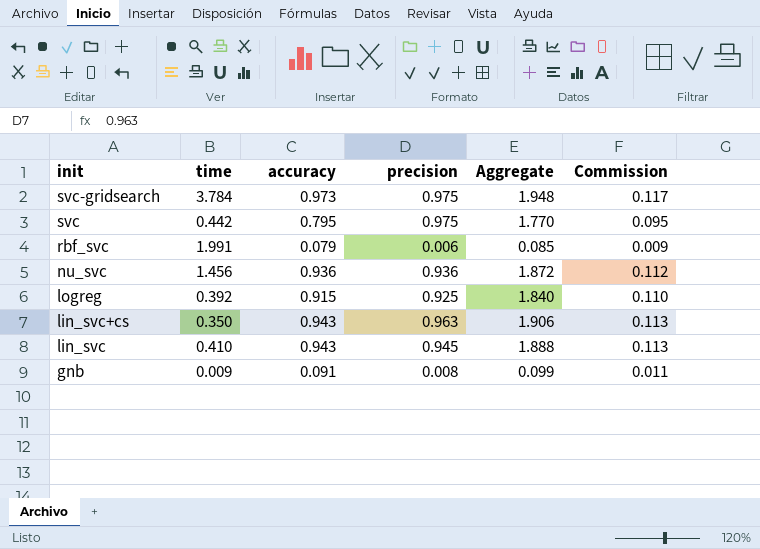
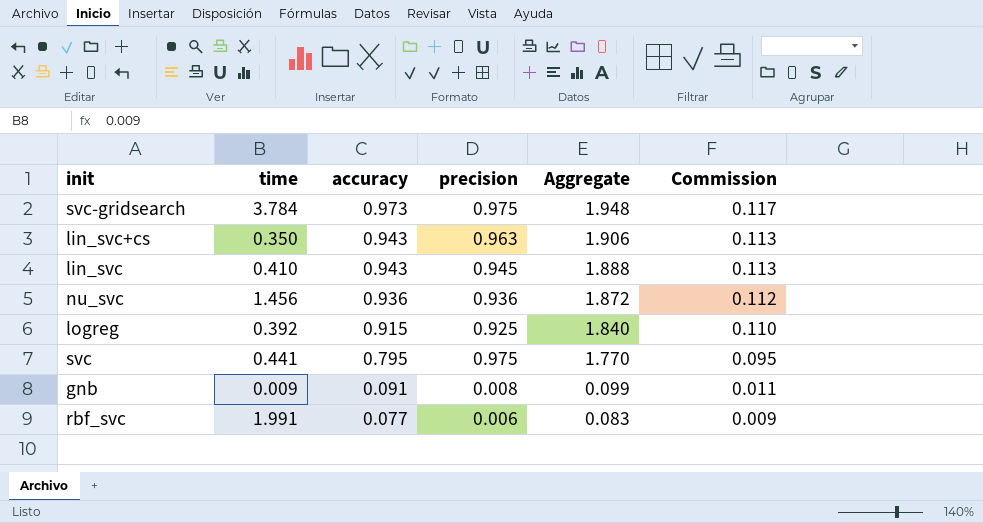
row order: init descending -> accuracy descending
svc | time: 0.442 -> 0.441
rbf_svc | accuracy: 0.079 -> 0.077
rbf_svc | Aggregate: 0.085 -> 0.083

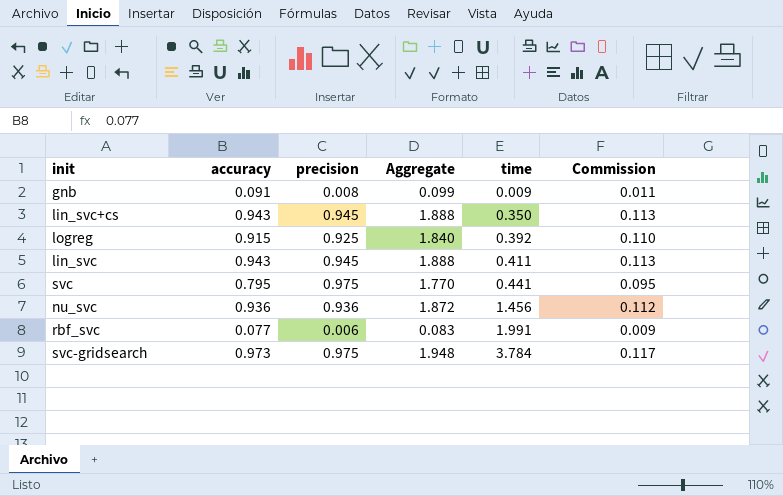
row order: accuracy descending -> time ascending
column time | position: 2 -> 5
lin_svc+cs | precision: 0.963 -> 0.945
lin_svc+cs | Aggregate: 1.906 -> 1.888
lin_svc | time: 0.410 -> 0.411

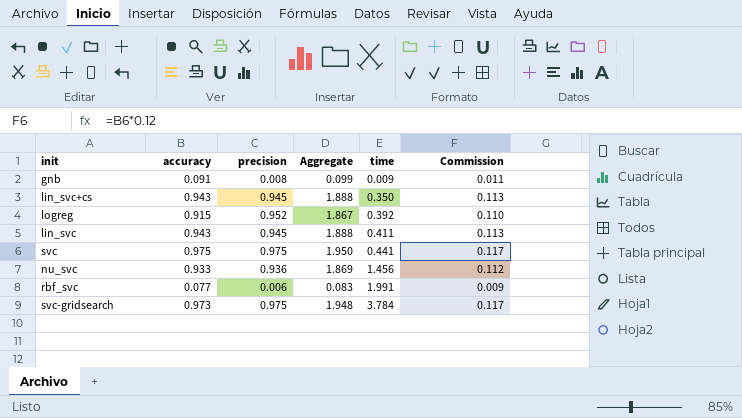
logreg | precision: 0.925 -> 0.952
logreg | Aggregate: 1.840 -> 1.867
svc | accuracy: 0.795 -> 0.975
svc | Aggregate: 1.770 -> 1.950
svc | Commission: 0.095 -> 0.117
nu_svc | accuracy: 0.936 -> 0.933
nu_svc | Aggregate: 1.872 -> 1.869

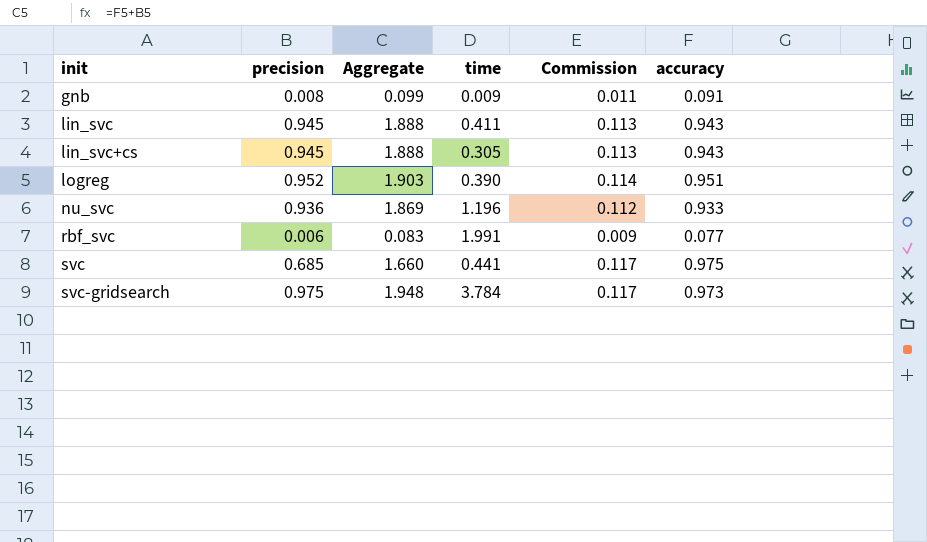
row order: time ascending -> init ascending
column accuracy | position: 2 -> 6
lin_svc+cs | time: 0.350 -> 0.305
logreg | Aggregate: 1.867 -> 1.903
logreg | time: 0.392 -> 0.390
logreg | Commission: 0.110 -> 0.114
logreg | accuracy: 0.915 -> 0.951
nu_svc | time: 1.456 -> 1.196
svc | precision: 0.975 -> 0.685
svc | Aggregate: 1.950 -> 1.660

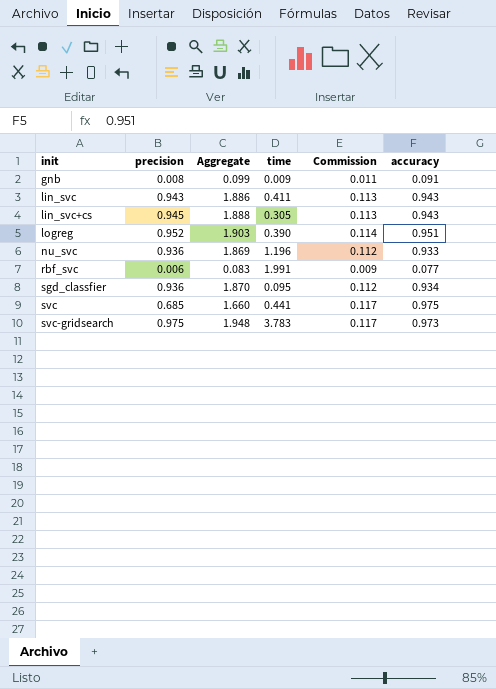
lin_svc | precision: 0.945 -> 0.943
lin_svc | Aggregate: 1.888 -> 1.886
row sgd_classfier: none -> 0.936 | 1.870 | 0.095 | 0.112 | 0.934
svc-gridsearch | time: 3.784 -> 3.783

